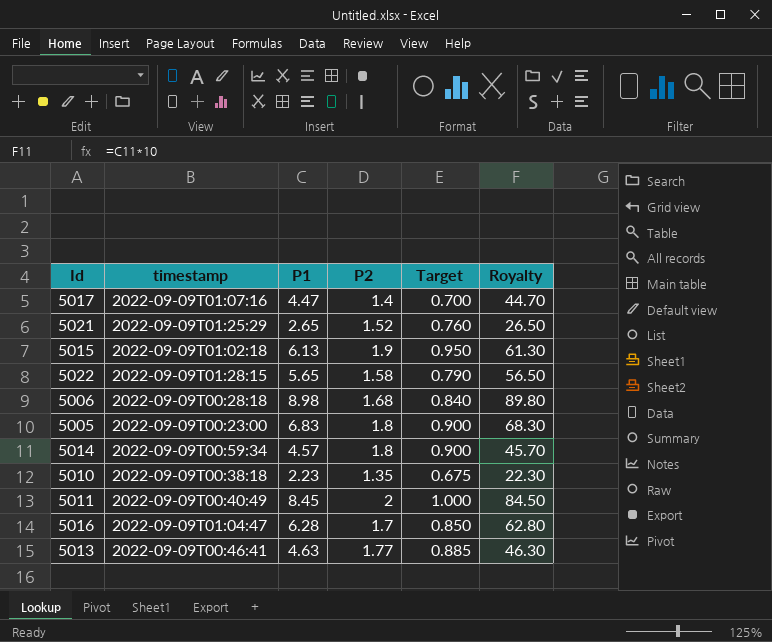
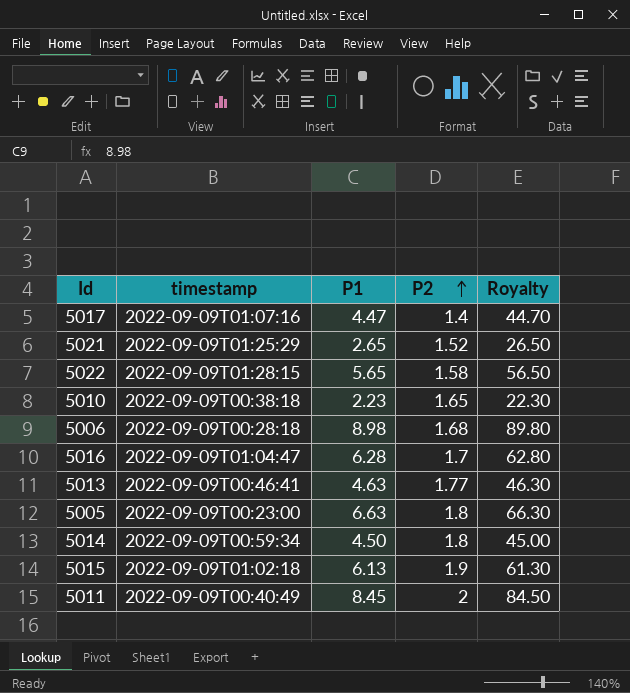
row order: none -> P2 ascending
column Target | formula: [P2] * 0.5 -> none
5010 | P2: 1.35 -> 1.65
5005 | P1: 6.83 -> 6.63
5005 | Royalty: 68.30 -> 66.30
5014 | P1: 4.57 -> 4.50
5014 | Royalty: 45.70 -> 45.00

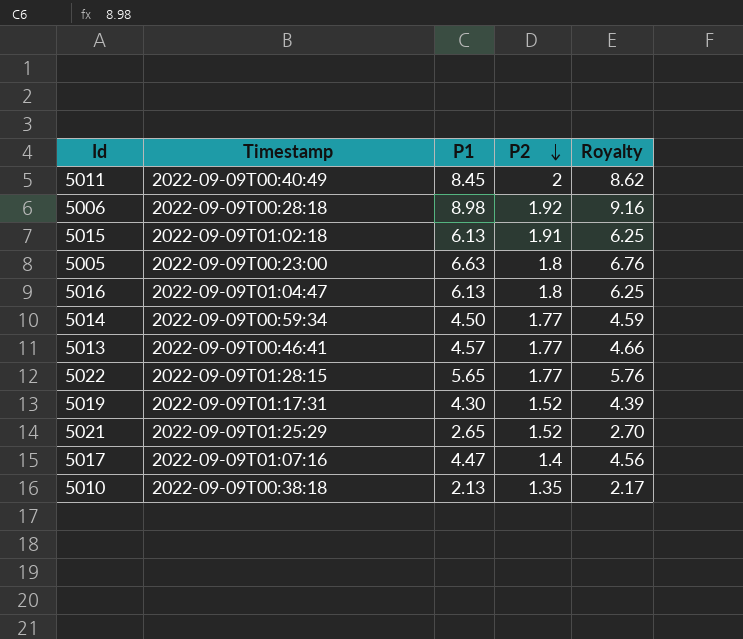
row order: P2 ascending -> P2 descending
column name: timestamp -> Timestamp
column Royalty | formula: [P1] * 10 -> [P1] * 1.02
5006 | P2: 1.68 -> 1.92
5015 | P2: 1.9 -> 1.91
5016 | P1: 6.28 -> 6.13
5016 | P2: 1.7 -> 1.8
5014 | P2: 1.8 -> 1.77
5013 | P1: 4.63 -> 4.57
5022 | P2: 1.58 -> 1.77
row 5019: none -> 2022-09-09T01:17:31 | 4.30 | 1.52 | 4.39
5010 | P1: 2.23 -> 2.13
5010 | P2: 1.65 -> 1.35

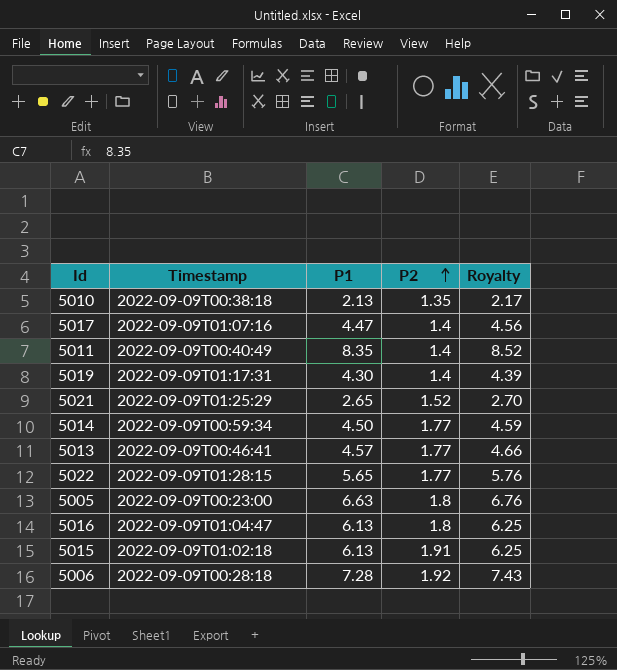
row order: P2 descending -> P2 ascending
5011 | P1: 8.45 -> 8.35
5011 | P2: 2 -> 1.4
5011 | Royalty: 8.62 -> 8.52
5019 | P2: 1.52 -> 1.4
5006 | P1: 8.98 -> 7.28
5006 | Royalty: 9.16 -> 7.43

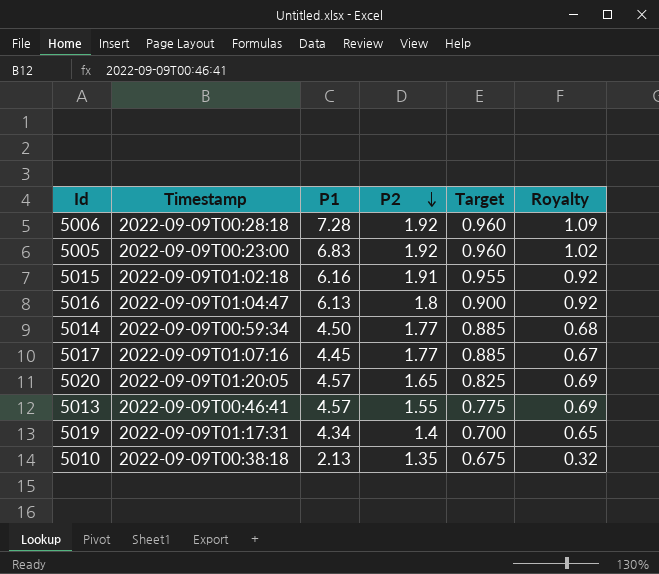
row order: P2 ascending -> P2 descending
column Target | formula: none -> [P2] * 0.5
column Royalty | formula: [P1] * 1.02 -> [P1] * 0.15
row 5011: 2022-09-09T00:40:49 | 8.35 | 1.4 | 8.52 -> none
row 5021: 2022-09-09T01:25:29 | 2.65 | 1.52 | 2.70 -> none
row 5022: 2022-09-09T01:28:15 | 5.65 | 1.77 | 5.76 -> none
5005 | P1: 6.63 -> 6.83
5005 | P2: 1.8 -> 1.92
5015 | P1: 6.13 -> 6.16
5017 | P1: 4.47 -> 4.45
5017 | P2: 1.4 -> 1.77
row 5020: none -> 2022-09-09T01:20:05 | 4.57 | 1.65 | 0.825 | 0.69
5013 | P2: 1.77 -> 1.55
5019 | P1: 4.30 -> 4.34

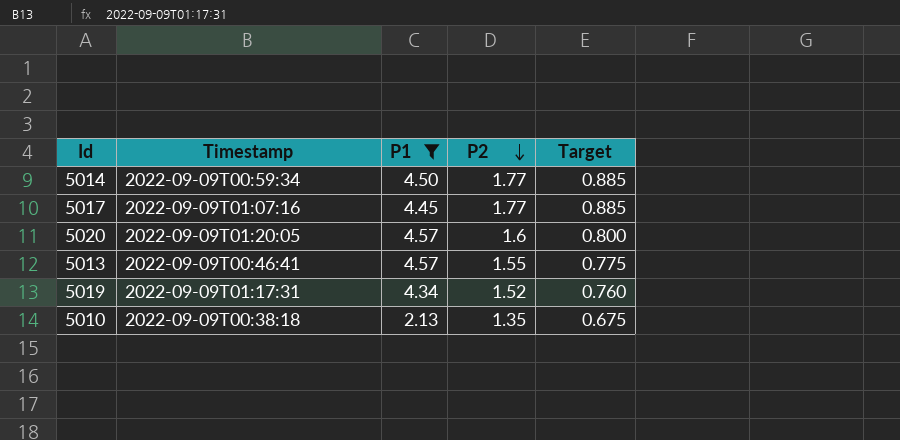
filter: none -> P1 <= 4.57
column Royalty | formula: [P1] * 0.15 -> none
5020 | P2: 1.65 -> 1.6
5020 | Target: 0.825 -> 0.800
5019 | P2: 1.4 -> 1.52
5019 | Target: 0.700 -> 0.760

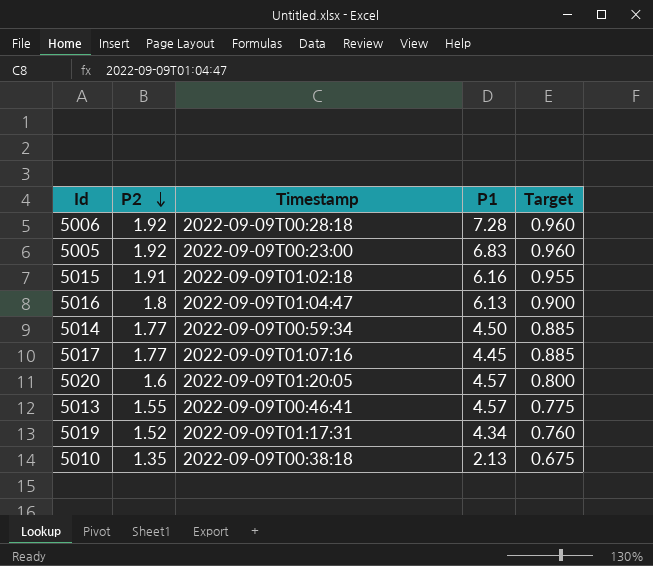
filter: P1 <= 4.57 -> none
column P2 | position: 4 -> 2

